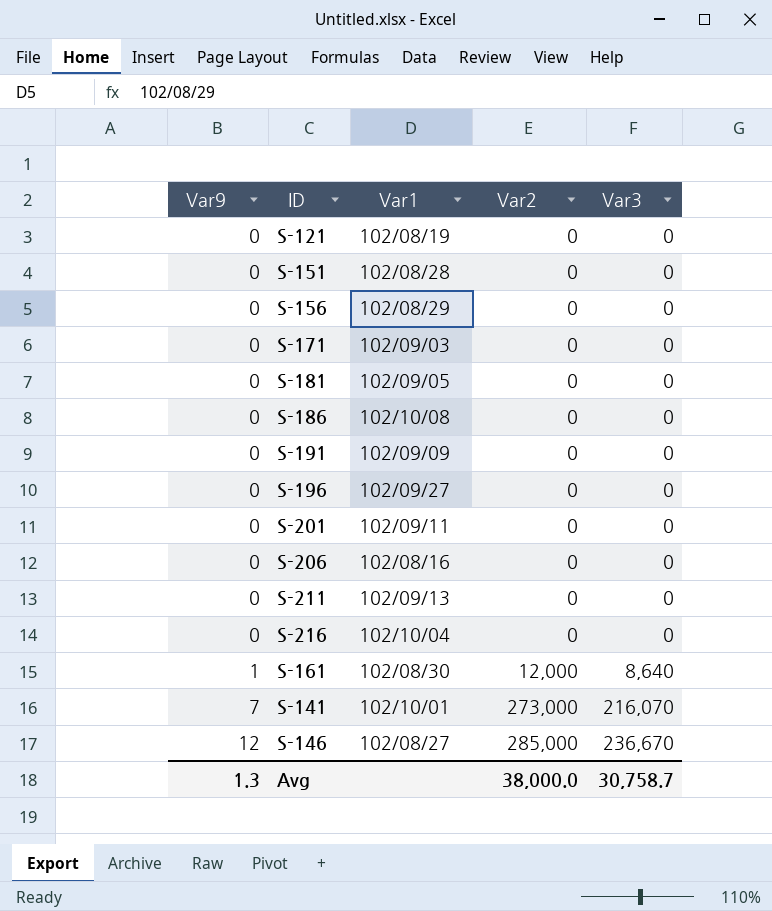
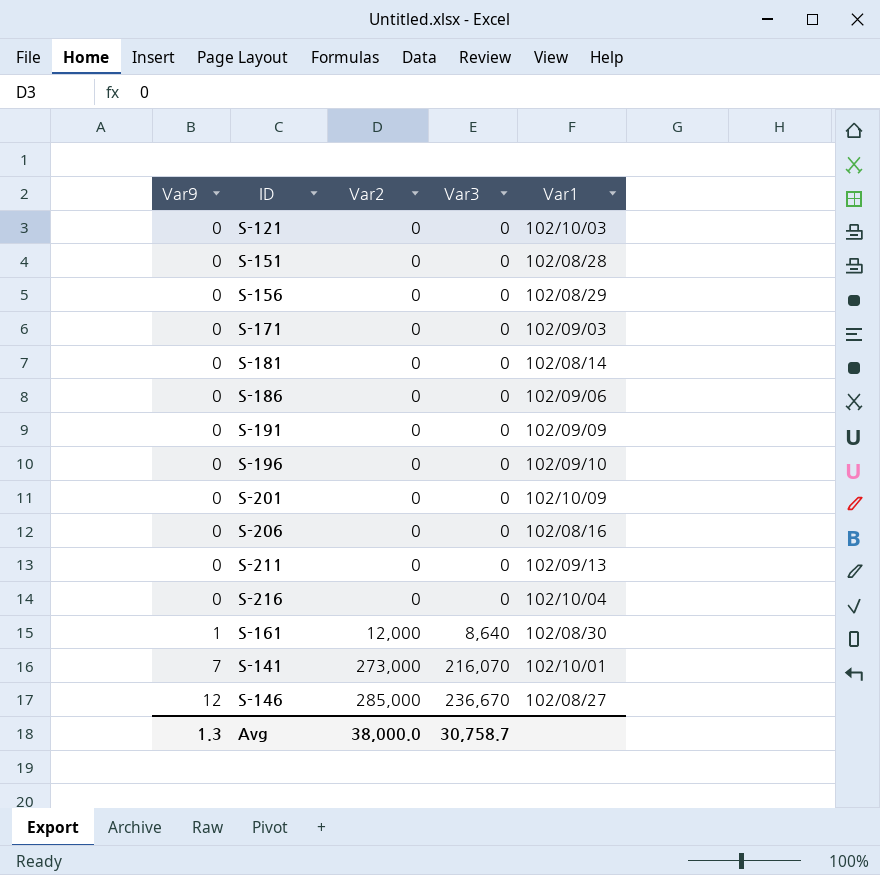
column Var1 | position: 3 -> 5
S-121 | Var1: 102/08/19 -> 102/10/03
S-181 | Var1: 102/09/05 -> 102/08/14
S-186 | Var1: 102/10/08 -> 102/09/06
S-196 | Var1: 102/09/27 -> 102/09/10
S-201 | Var1: 102/09/11 -> 102/10/09

